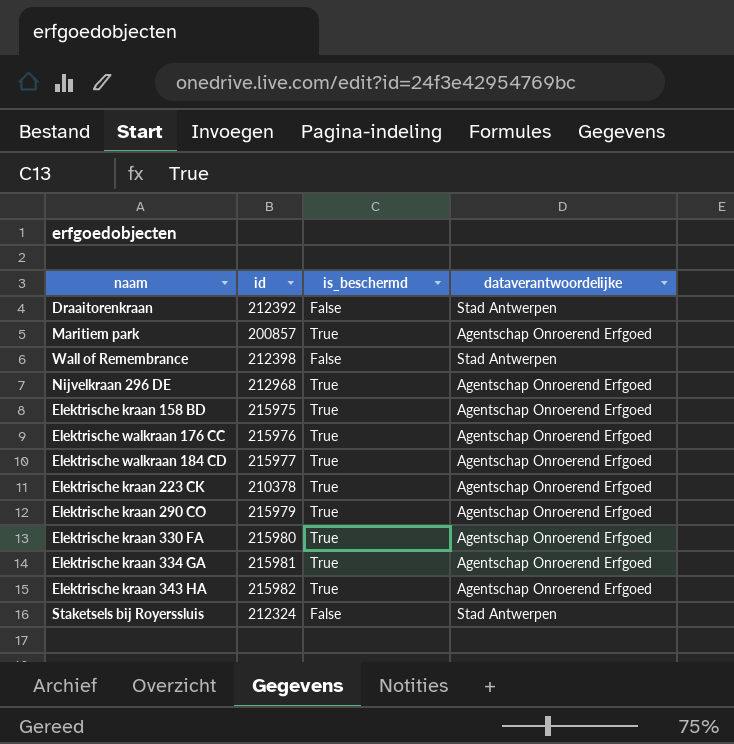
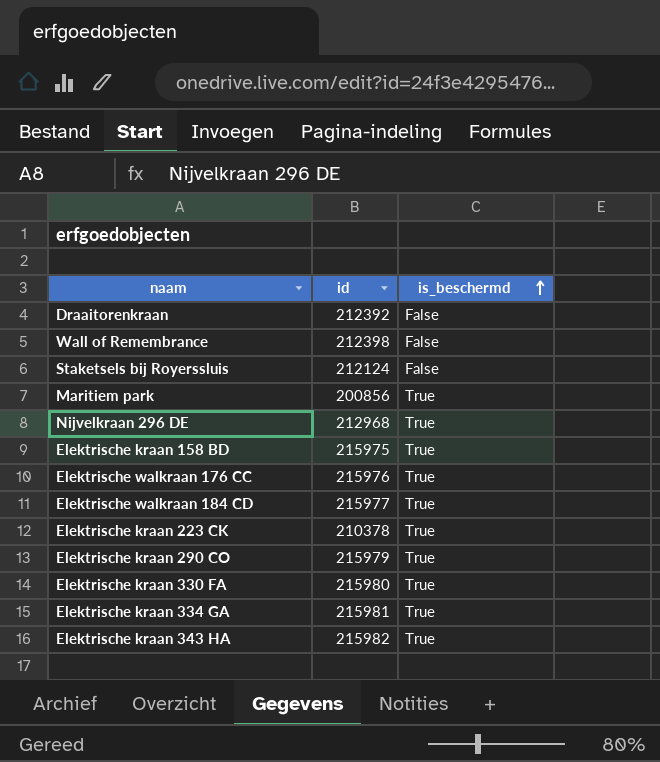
row order: none -> is_beschermd ascending
column dataverantwoordelijke | position: 4 -> none
Staketsels bij Royerssluis | id: 212324 -> 212124
Maritiem park | id: 200857 -> 200856

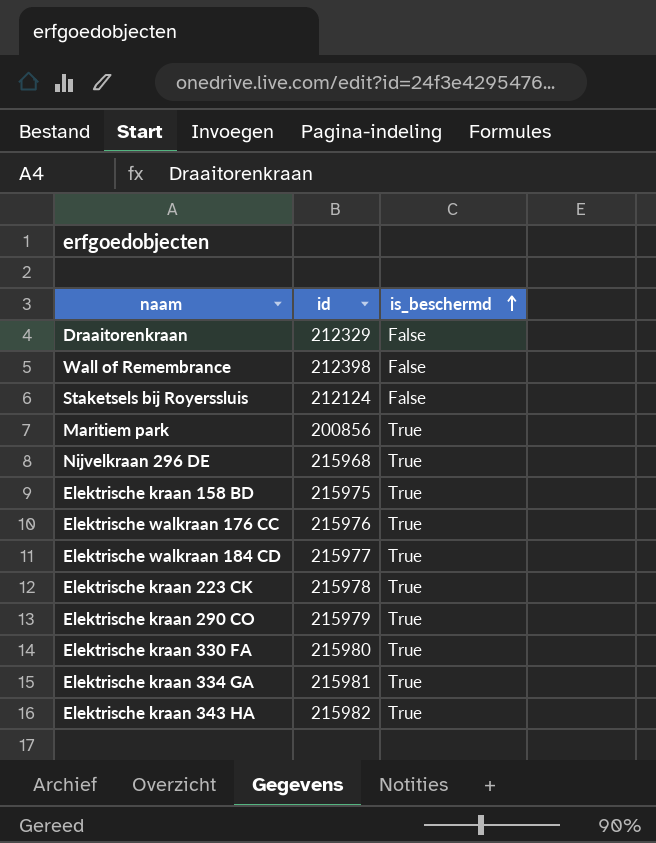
Draaitorenkraan | id: 212392 -> 212329
Nijvelkraan 296 DE | id: 212968 -> 215968
Elektrische kraan 223 CK | id: 210378 -> 215978

